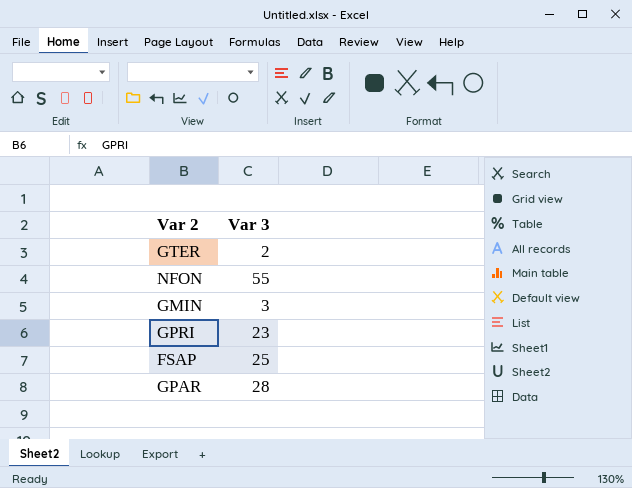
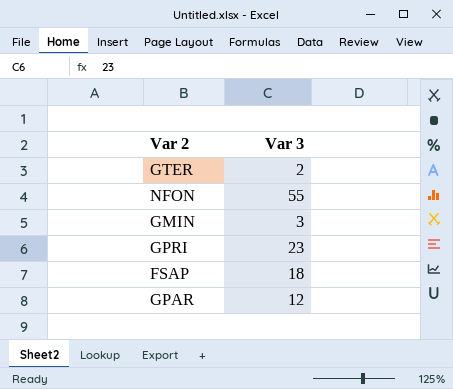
FSAP | Var 3: 25 -> 18
GPAR | Var 3: 28 -> 12

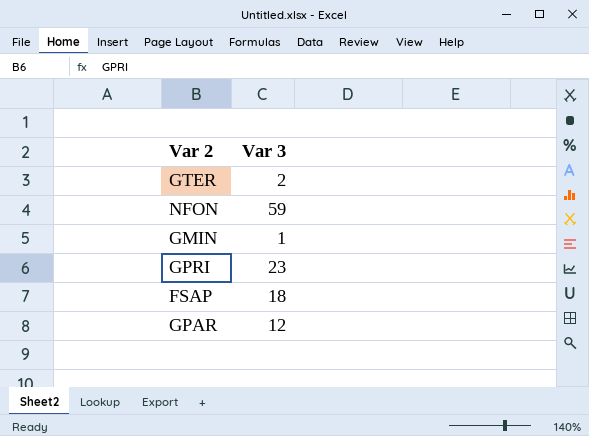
NFON | Var 3: 55 -> 59
GMIN | Var 3: 3 -> 1

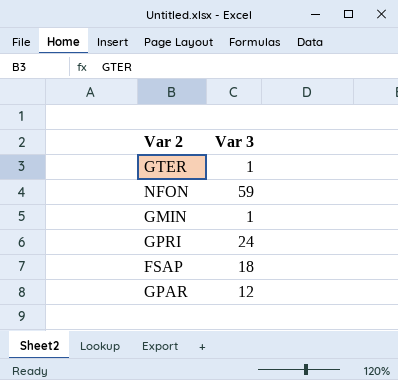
GTER | Var 3: 2 -> 1
GPRI | Var 3: 23 -> 24

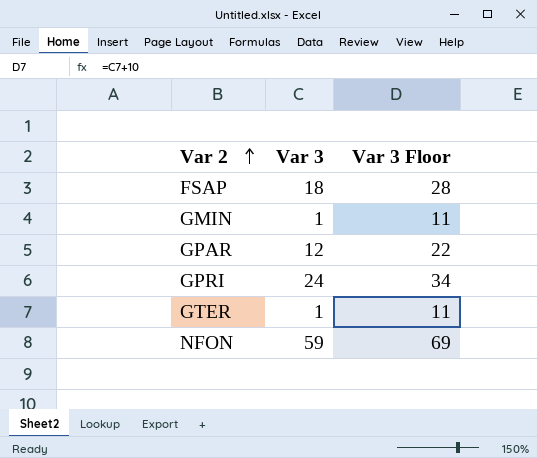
row order: none -> Var 2 ascending
column Var 3 Floor | formula: none -> [Var 3] + 10

